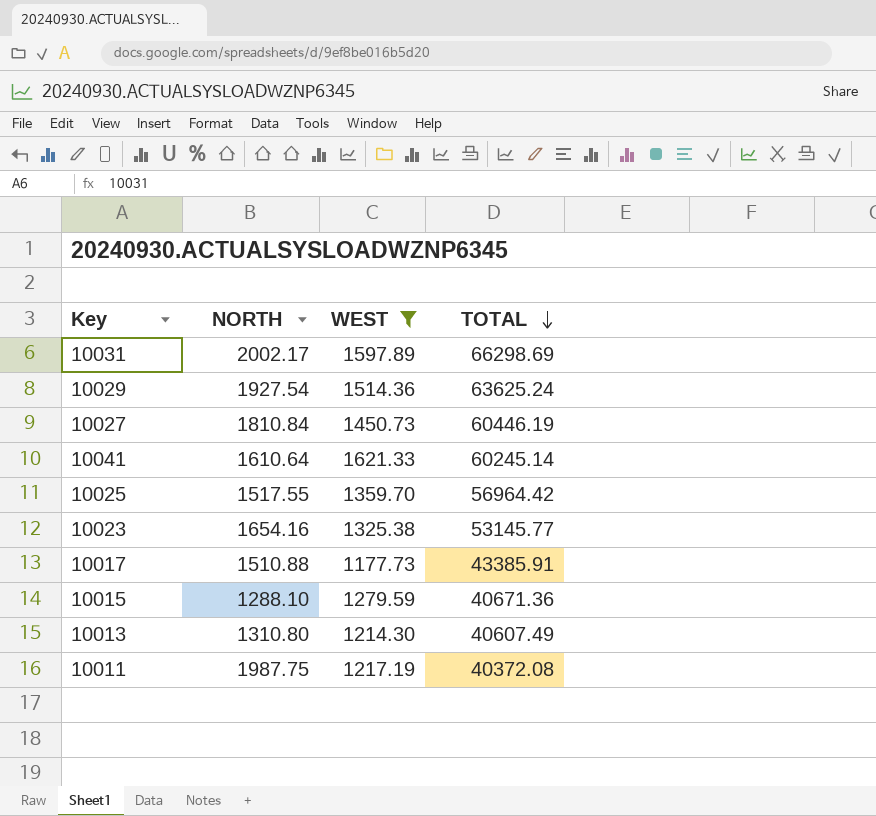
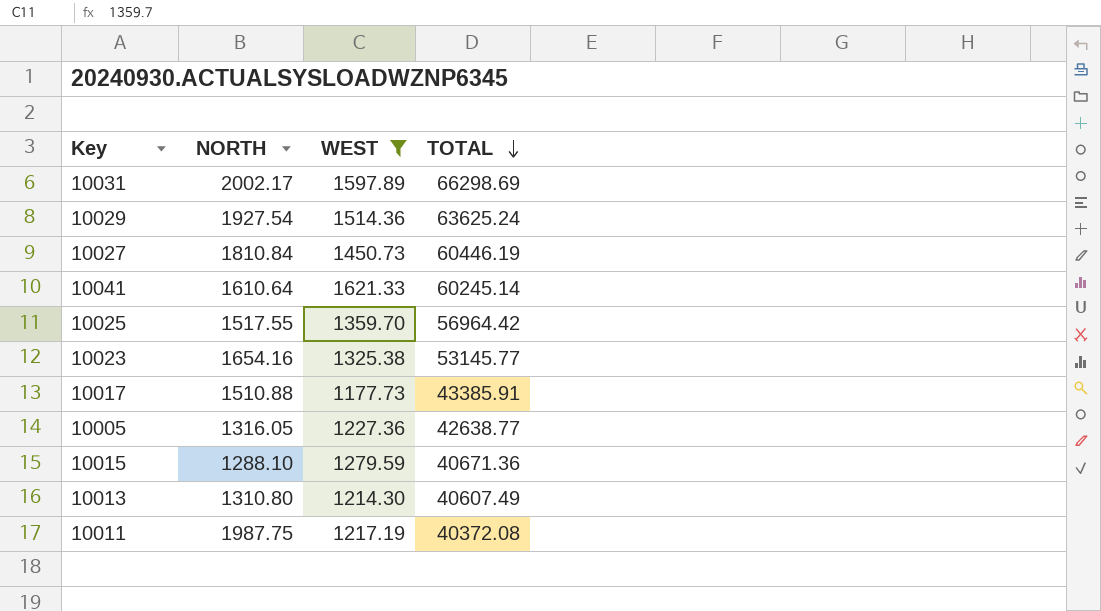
row 10005: none -> 1316.05 | 1227.36 | 42638.77

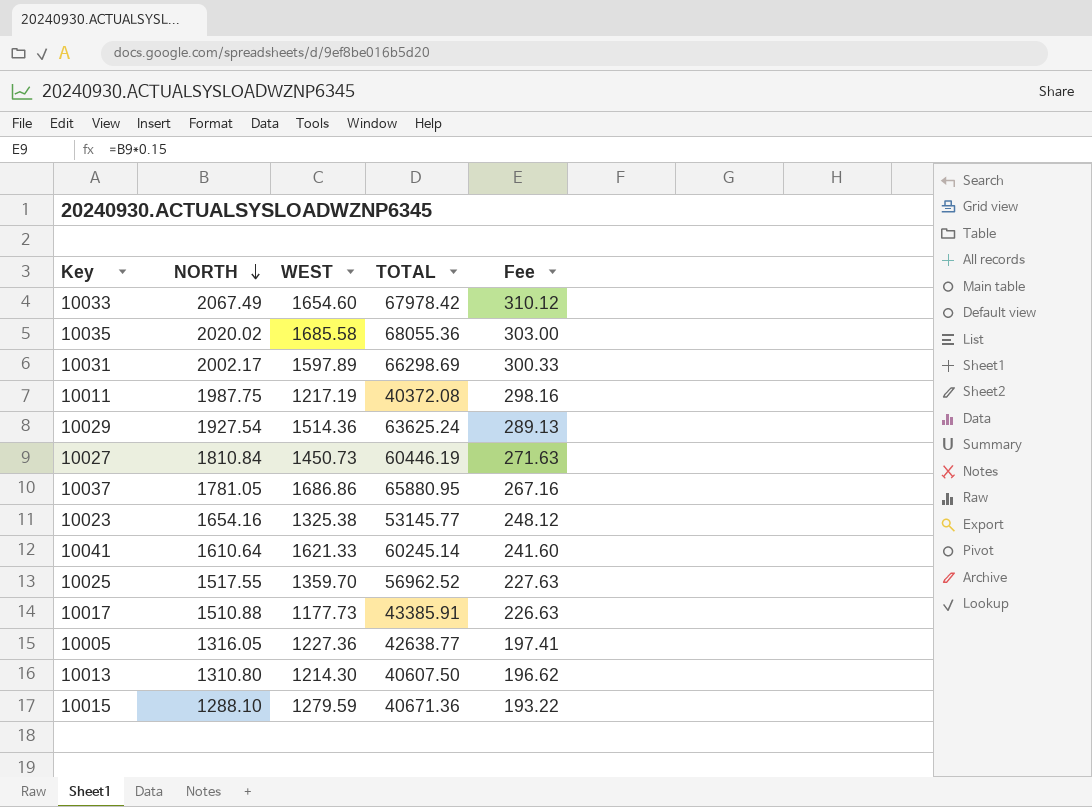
filter: WEST <= 1621.33 -> none
row order: TOTAL descending -> NORTH descending
column Fee | formula: none -> [NORTH] * 0.15
10025 | TOTAL: 56964.42 -> 56962.52
10013 | TOTAL: 40607.49 -> 40607.50

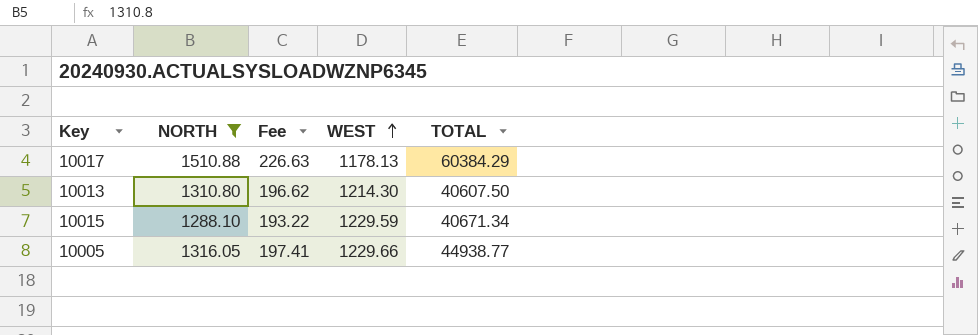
filter: none -> NORTH <= 1510.88
row order: NORTH descending -> WEST ascending
column Fee | position: 5 -> 3
10017 | WEST: 1177.73 -> 1178.13
10017 | TOTAL: 43385.91 -> 60384.29
10015 | WEST: 1279.59 -> 1229.59
10015 | TOTAL: 40671.36 -> 40671.34
10005 | WEST: 1227.36 -> 1229.66
10005 | TOTAL: 42638.77 -> 44938.77

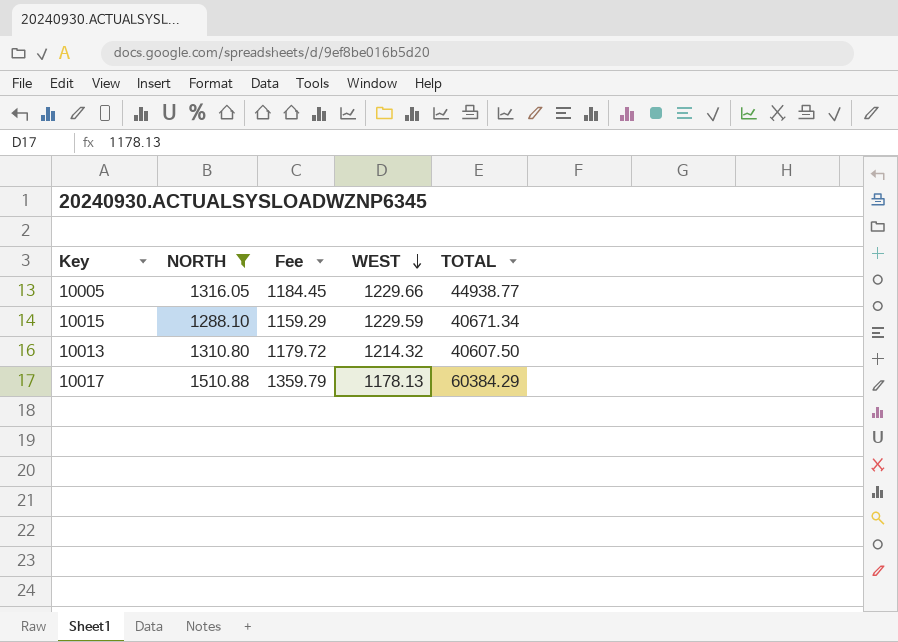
row order: WEST ascending -> WEST descending
column Fee | formula: [NORTH] * 0.15 -> [NORTH] * 0.9
10013 | WEST: 1214.30 -> 1214.32

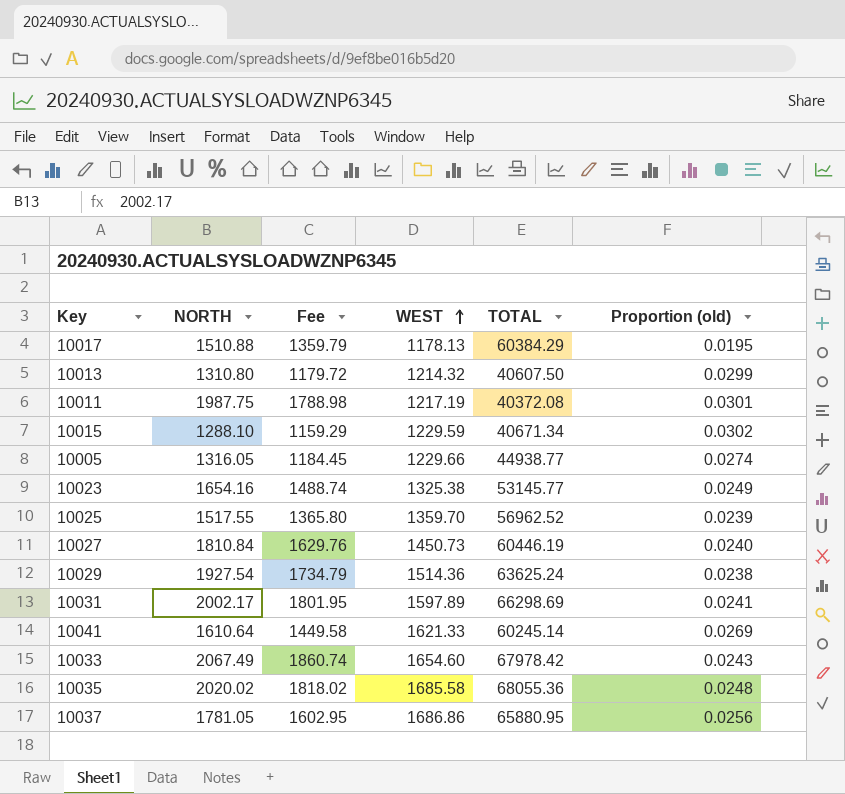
filter: NORTH <= 1510.88 -> none
row order: WEST descending -> WEST ascending
column Proportion (old) | formula: none -> [WEST] / [TOTAL]

